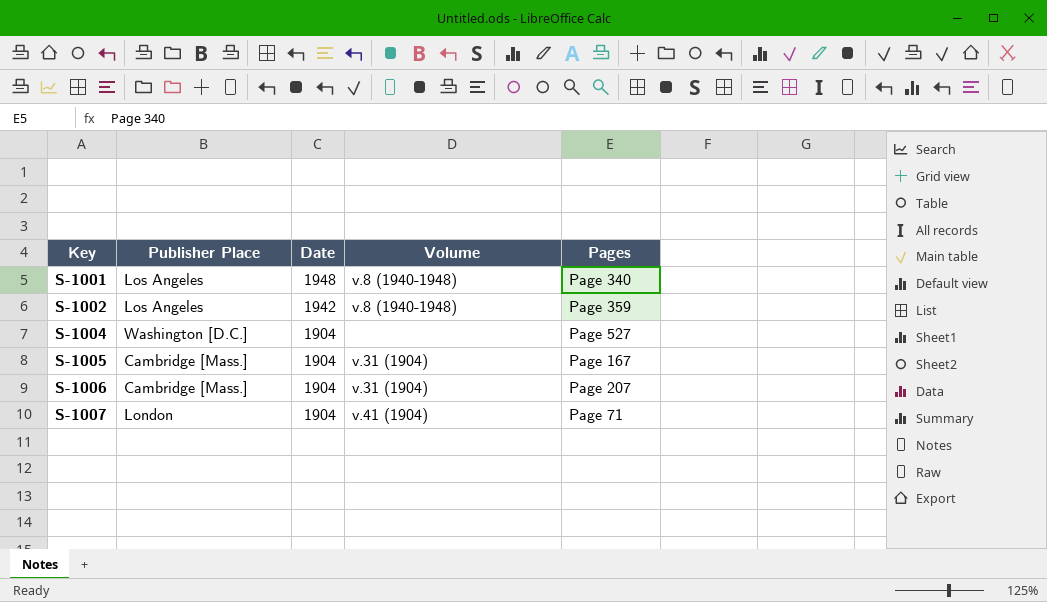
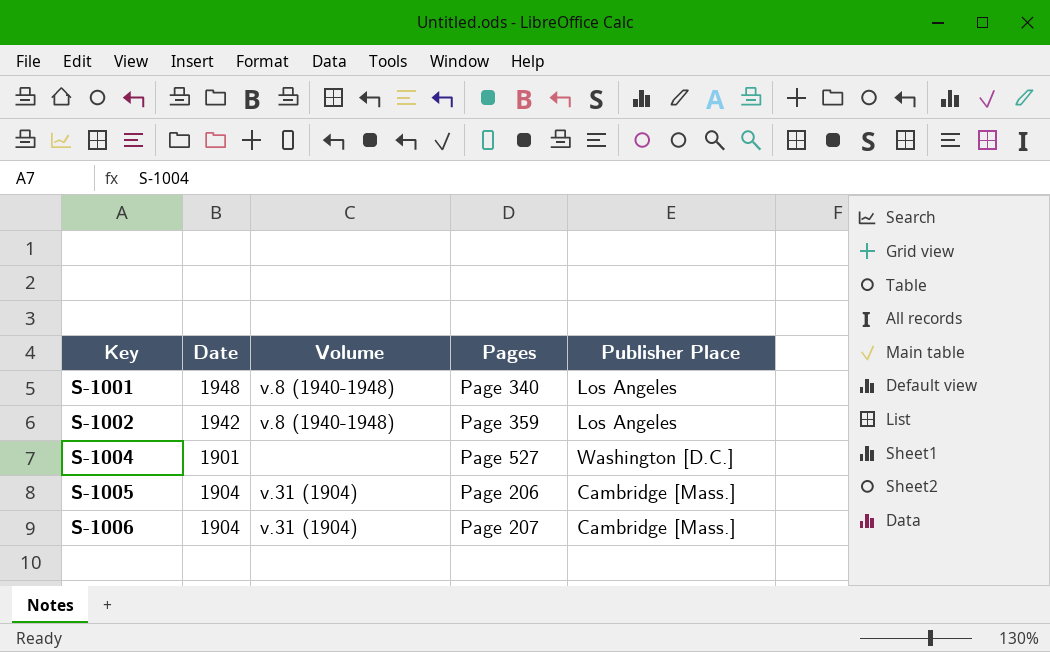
column Publisher Place | position: 2 -> 5
row S-1007: London | 1904 | v.41 (1904) | Page 71 -> none
S-1004 | Date: 1904 -> 1901
S-1005 | Pages: Page 167 -> Page 206

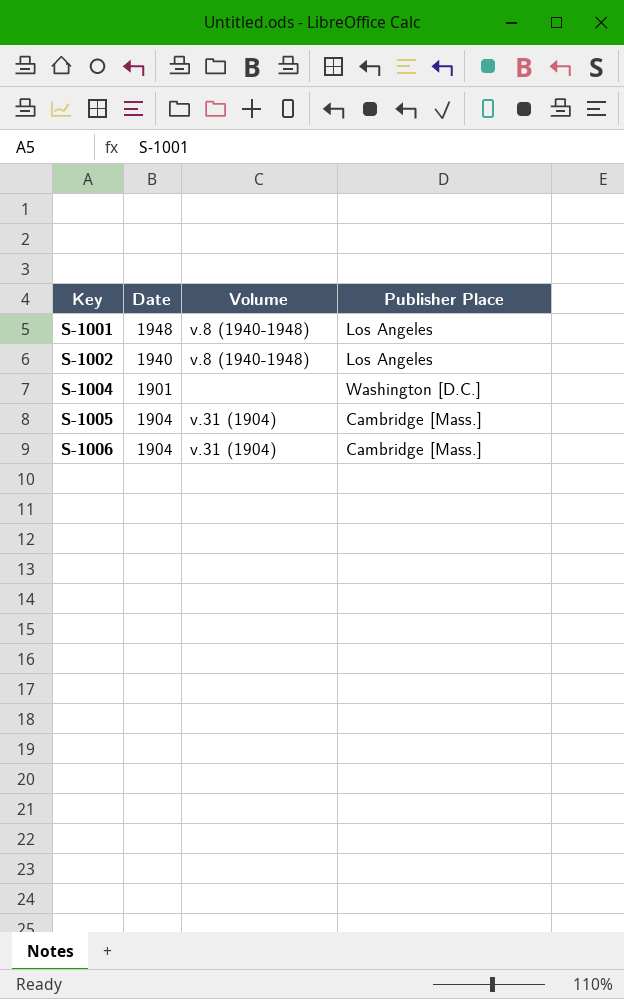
column Pages | position: 4 -> none
S-1002 | Date: 1942 -> 1940

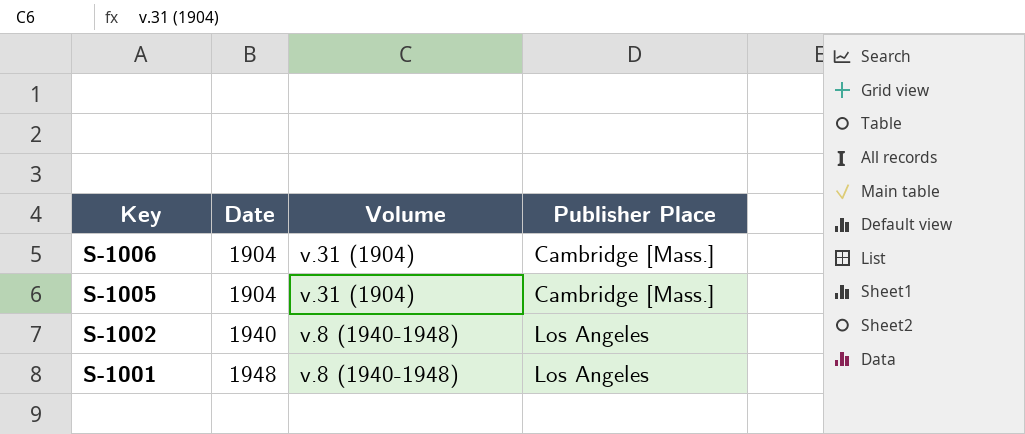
row order: Key ascending -> Key descending
row S-1004: 1901 | none | Washington [D.C.] -> none

